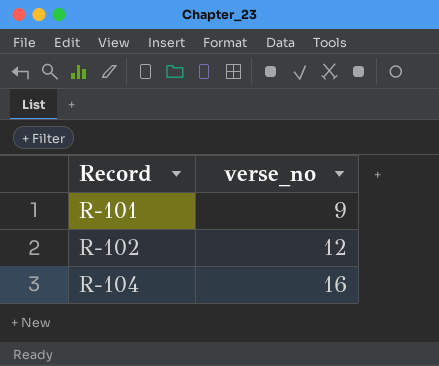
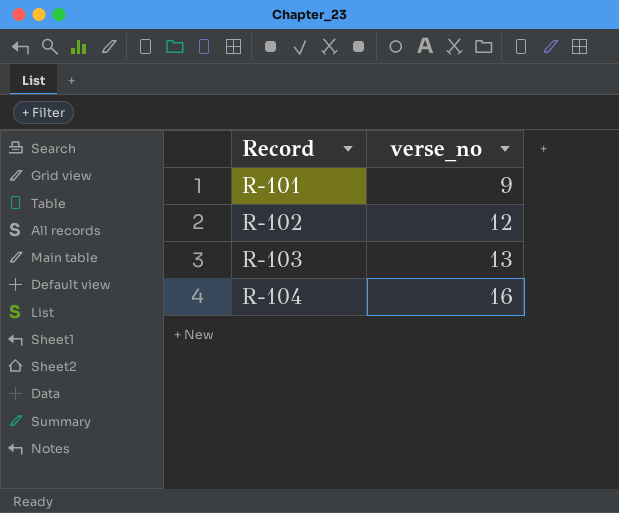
row R-103: none -> 13

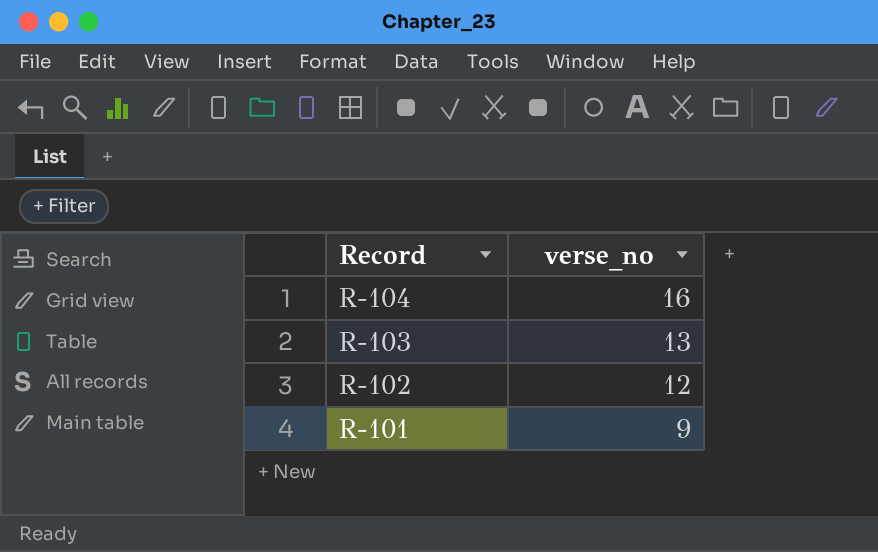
row order: Record ascending -> Record descending

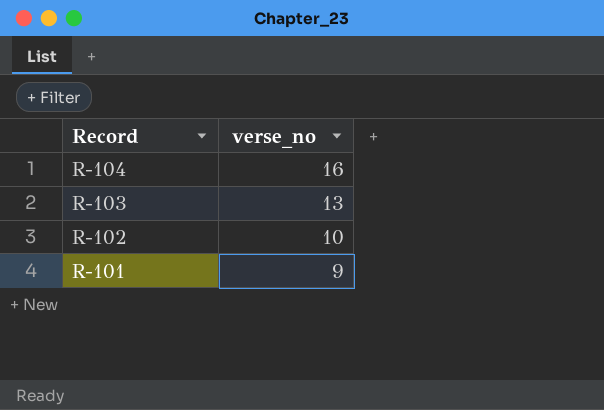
R-102 | verse_no: 12 -> 10

